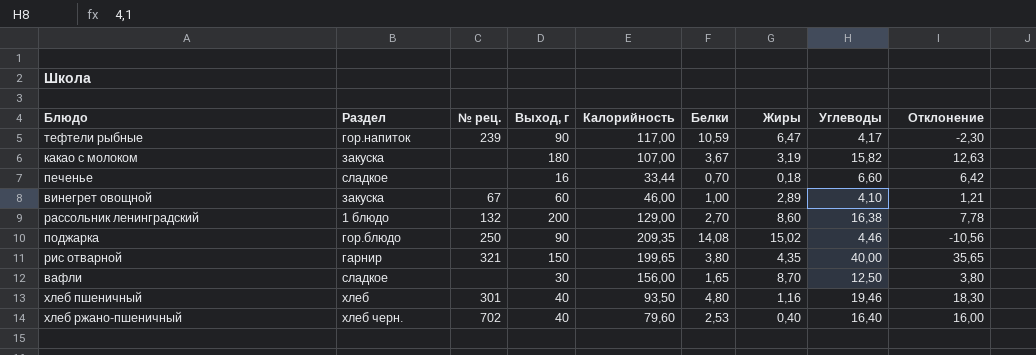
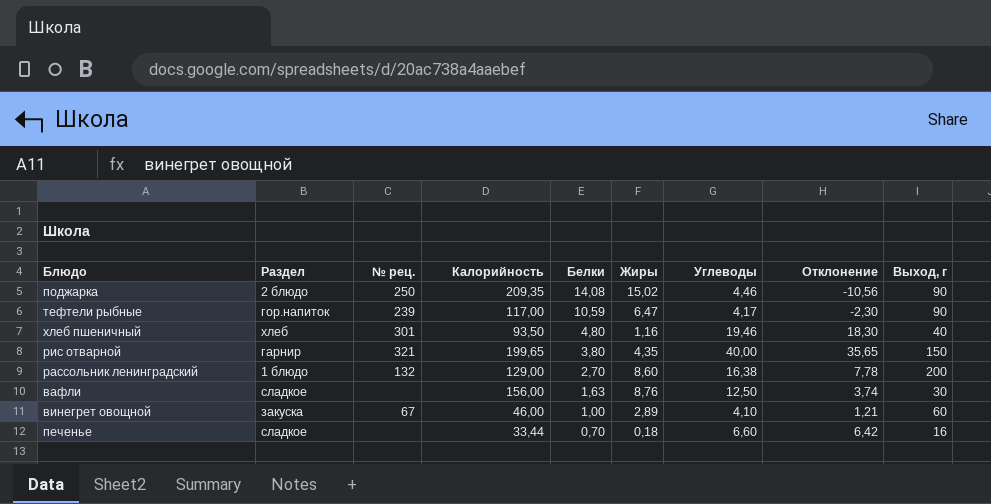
row order: none -> Белки descending
column Выход, г | position: 4 -> 9
row какао с молоком: закуска | none | 180 | 107,00 | 3,67 | 3,19 | 15,82 | 12,63 -> none
row хлеб ржано-пшеничный: хлеб черн. | 702 | 40 | 79,60 | 2,53 | 0,40 | 16,40 | 16,00 -> none
поджарка | Раздел: гор.блюдо -> 2 блюдо
вафли | Белки: 1,65 -> 1,63
вафли | Жиры: 8,70 -> 8,76
вафли | Отклонение: 3,80 -> 3,74

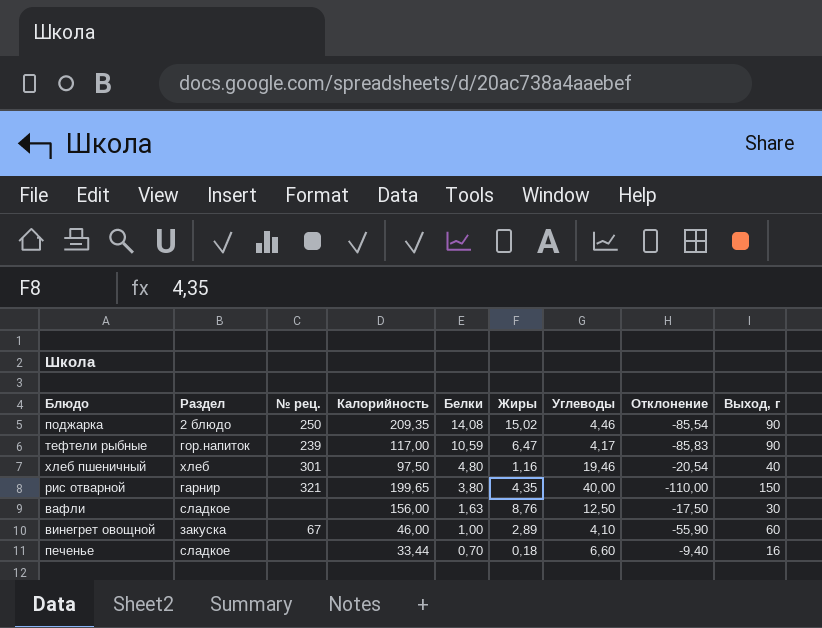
column Отклонение | formula: [Углеводы] - [Жиры] -> [Углеводы] - [Выход, г]
row рассольник ленинградский: 1 блюдо | 132 | 129,00 | 2,70 | 8,60 | 16,38 | 7,78 | 200 -> none
хлеб пшеничный | Калорийность: 93,50 -> 97,50

